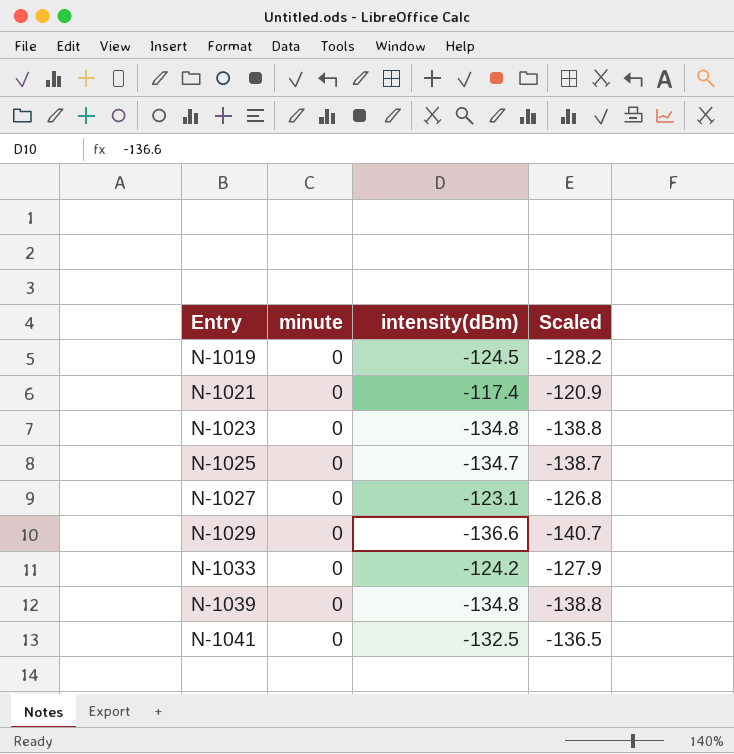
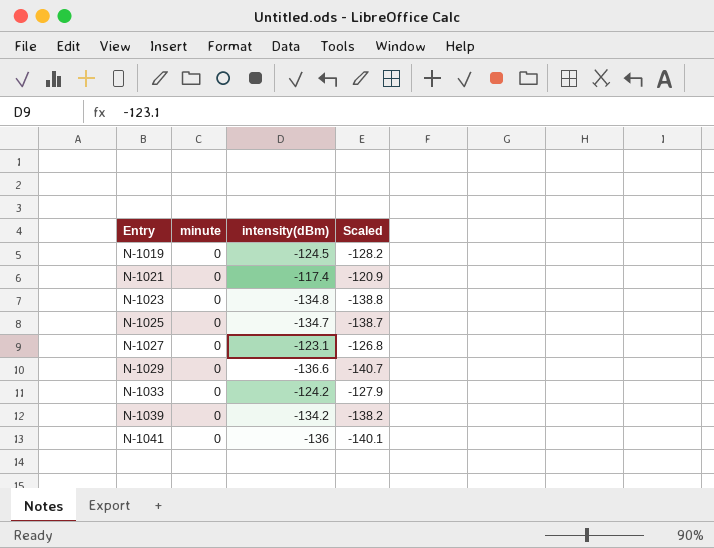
N-1039 | intensity(dBm): -134.8 -> -134.2
N-1039 | Scaled: -138.8 -> -138.2
N-1041 | intensity(dBm): -132.5 -> -136
N-1041 | Scaled: -136.5 -> -140.1

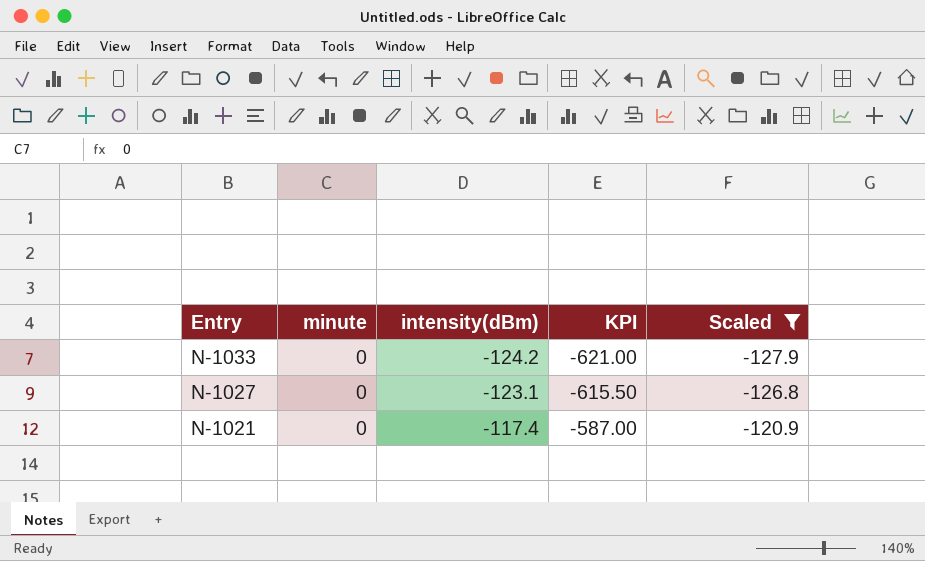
filter: none -> Scaled >= -127.9
row order: Entry ascending -> Entry descending
column KPI | formula: none -> [intensity(dBm)] * 5

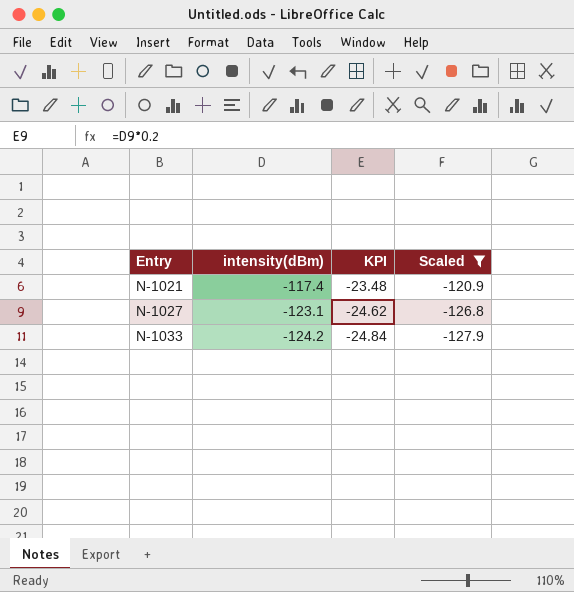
row order: Entry descending -> Entry ascending
column minute | position: 2 -> none
column KPI | formula: [intensity(dBm)] * 5 -> [intensity(dBm)] * 0.2

